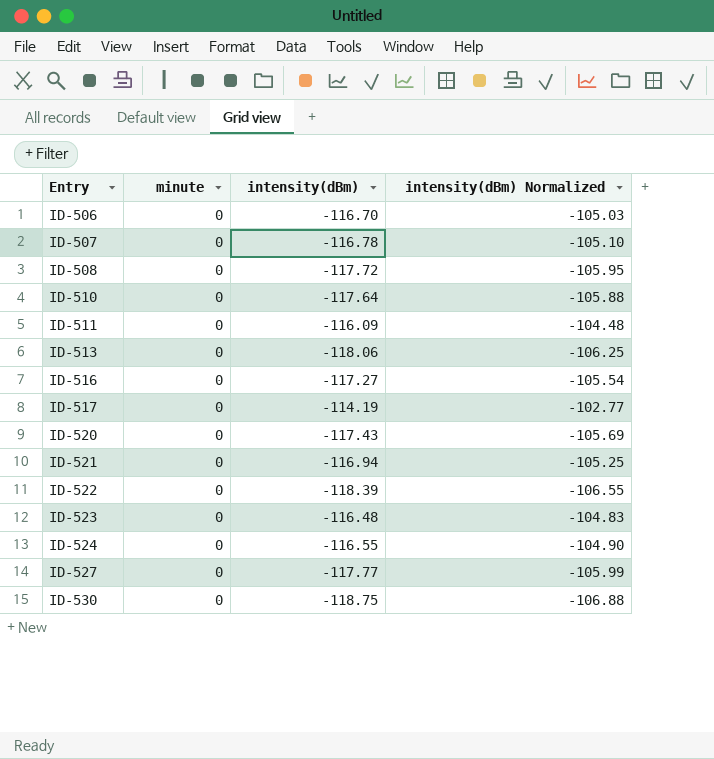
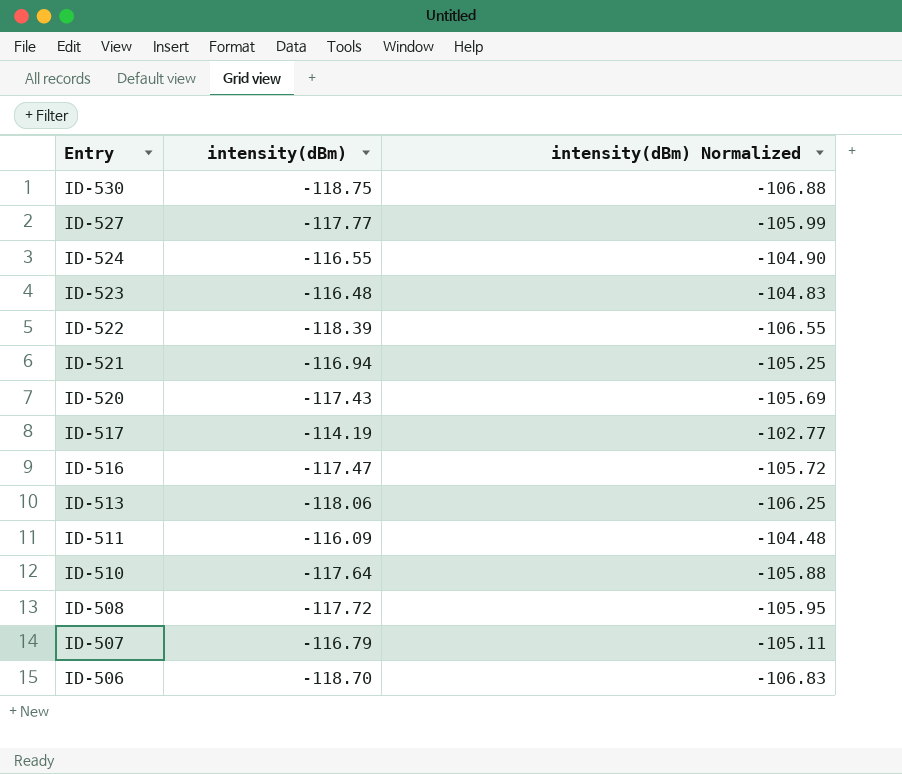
row order: Entry ascending -> Entry descending
column minute | position: 2 -> none
ID-516 | intensity(dBm): -117.27 -> -117.47
ID-516 | intensity(dBm) Normalized: -105.54 -> -105.72
ID-507 | intensity(dBm): -116.78 -> -116.79
ID-507 | intensity(dBm) Normalized: -105.10 -> -105.11
ID-506 | intensity(dBm): -116.70 -> -118.70
ID-506 | intensity(dBm) Normalized: -105.03 -> -106.83

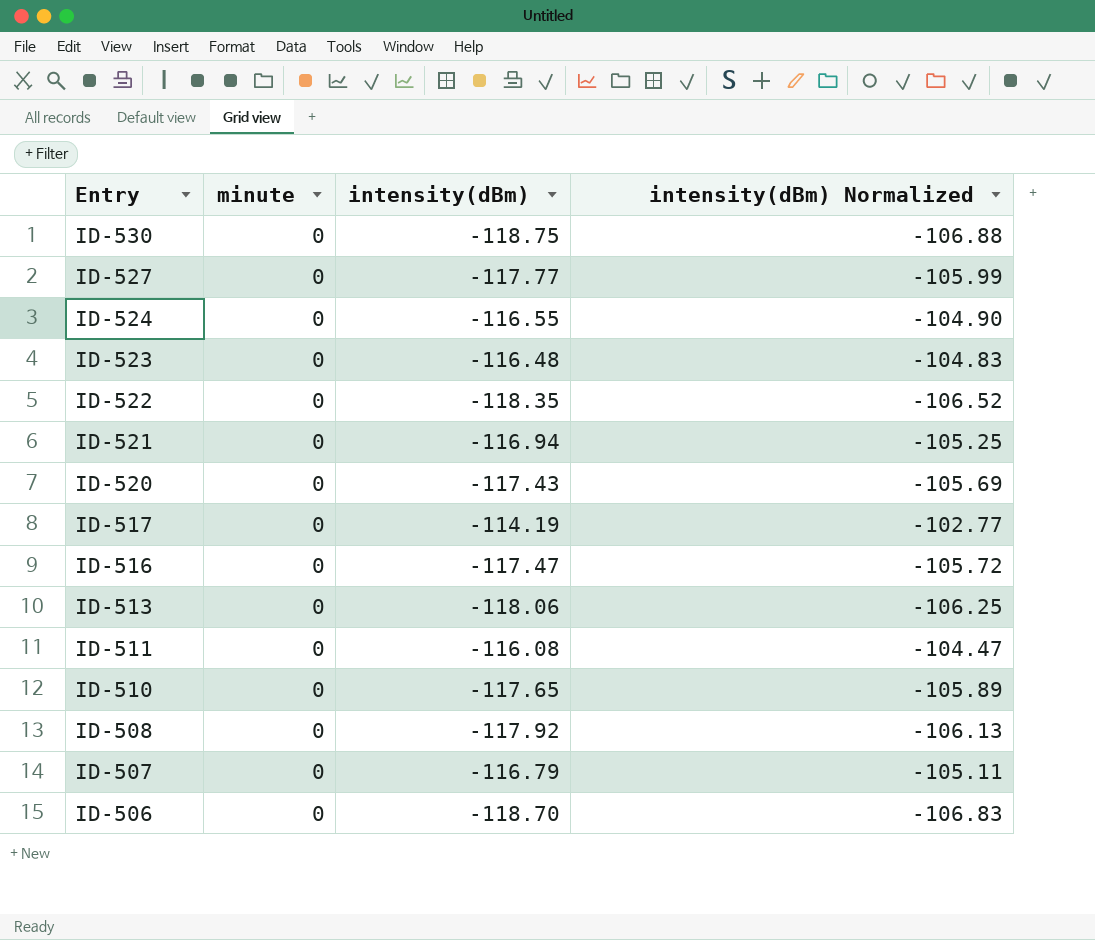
column minute | position: none -> 2
ID-522 | intensity(dBm): -118.39 -> -118.35
ID-522 | intensity(dBm) Normalized: -106.55 -> -106.52
ID-511 | intensity(dBm): -116.09 -> -116.08
ID-511 | intensity(dBm) Normalized: -104.48 -> -104.47
ID-510 | intensity(dBm): -117.64 -> -117.65
ID-510 | intensity(dBm) Normalized: -105.88 -> -105.89
ID-508 | intensity(dBm): -117.72 -> -117.92
ID-508 | intensity(dBm) Normalized: -105.95 -> -106.13

